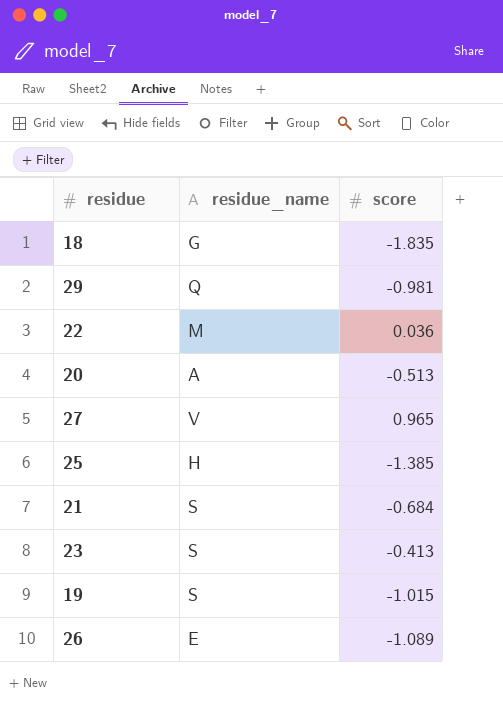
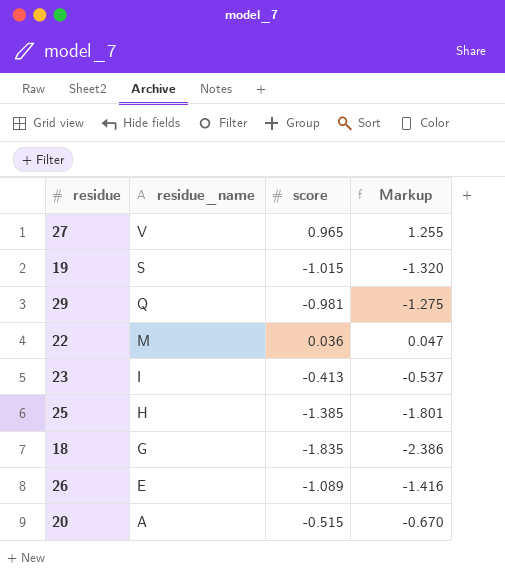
row order: none -> residue_name descending
column Markup | formula: none -> [score] * 1.3
row 21: S | -0.684 -> none
23 | residue_name: S -> I
20 | score: -0.513 -> -0.515

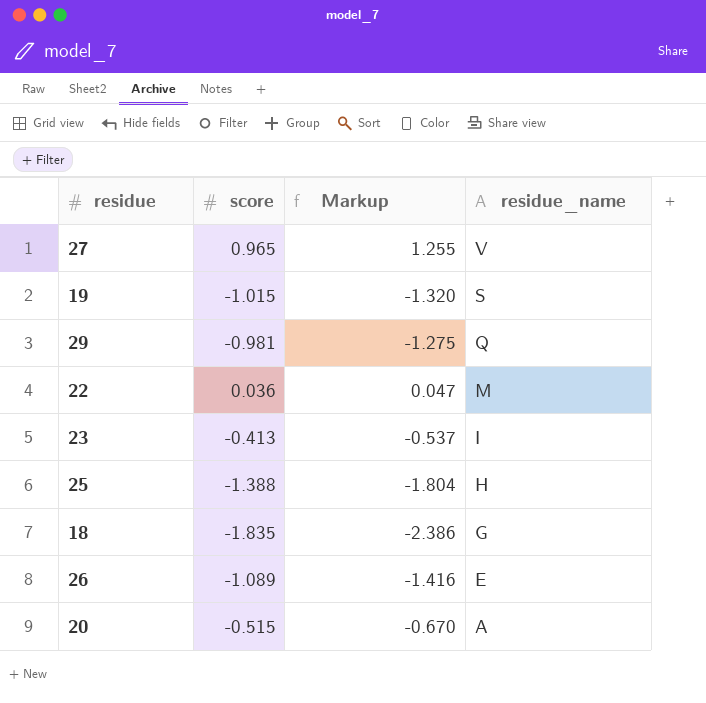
column residue_name | position: 2 -> 4
25 | score: -1.385 -> -1.388
25 | Markup: -1.801 -> -1.804

